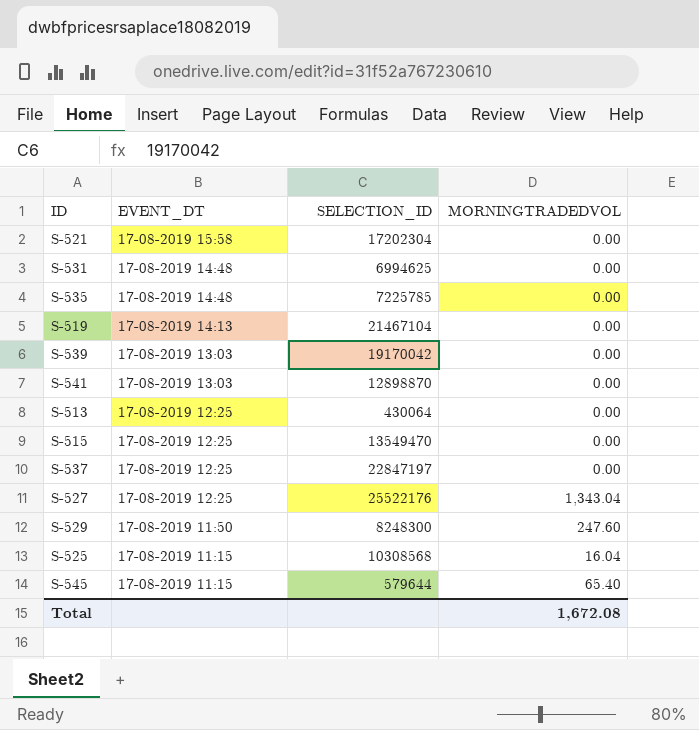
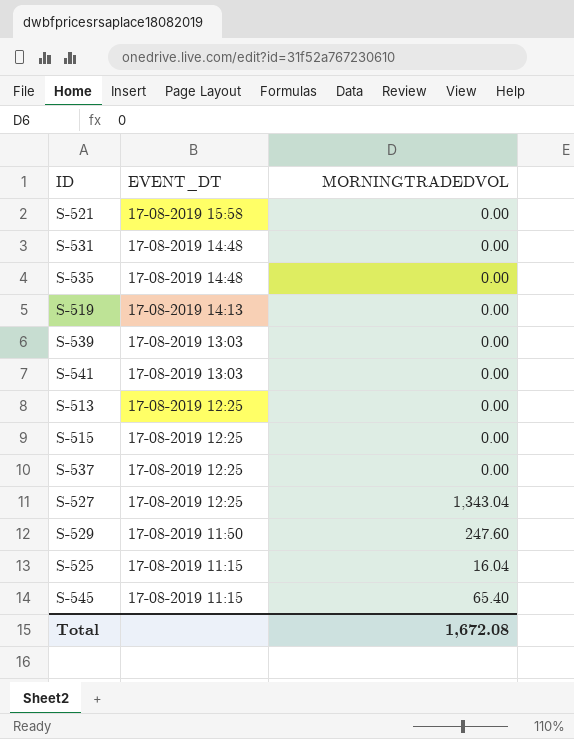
column SELECTION_ID | position: 3 -> none

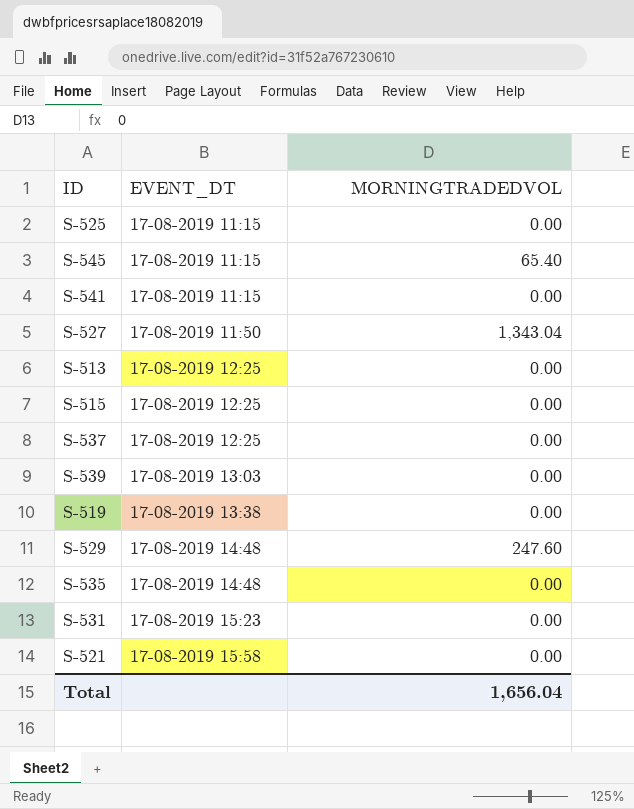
row order: EVENT_DT descending -> EVENT_DT ascending
S-525 | MORNINGTRADEDVOL: 16.04 -> 0.00
S-541 | EVENT_DT: 17-08-2019 13:03 -> 17-08-2019 11:15
S-527 | EVENT_DT: 17-08-2019 12:25 -> 17-08-2019 11:50
S-519 | EVENT_DT: 17-08-2019 14:13 -> 17-08-2019 13:38
S-529 | EVENT_DT: 17-08-2019 11:50 -> 17-08-2019 14:48
S-531 | EVENT_DT: 17-08-2019 14:48 -> 17-08-2019 15:23
Total | MORNINGTRADEDVOL: 1,672.08 -> 1,656.04

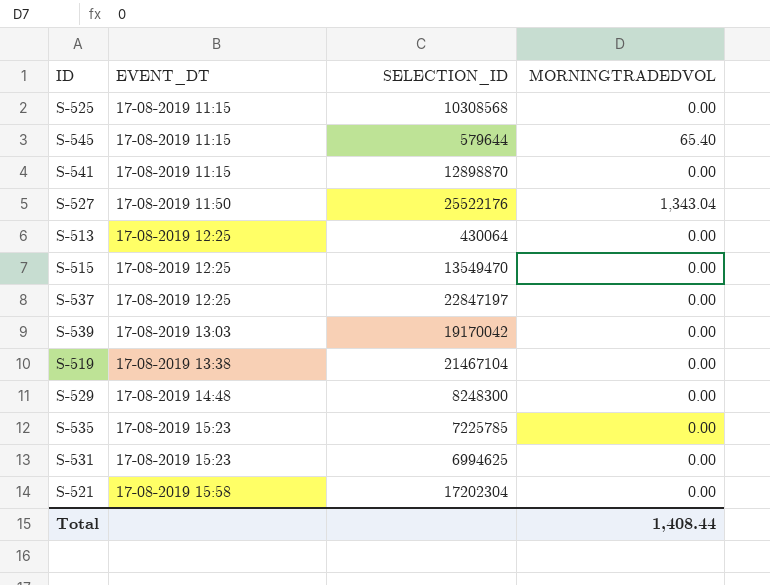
column SELECTION_ID | position: none -> 3
S-529 | MORNINGTRADEDVOL: 247.60 -> 0.00
S-535 | EVENT_DT: 17-08-2019 14:48 -> 17-08-2019 15:23
Total | MORNINGTRADEDVOL: 1,656.04 -> 1,408.44

